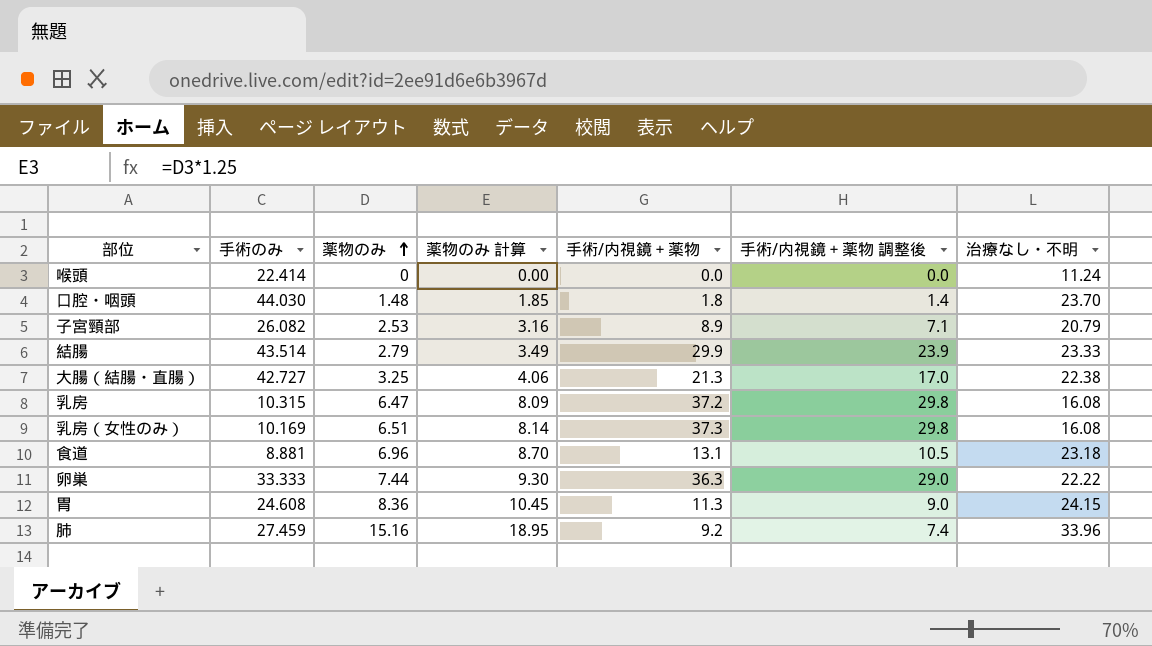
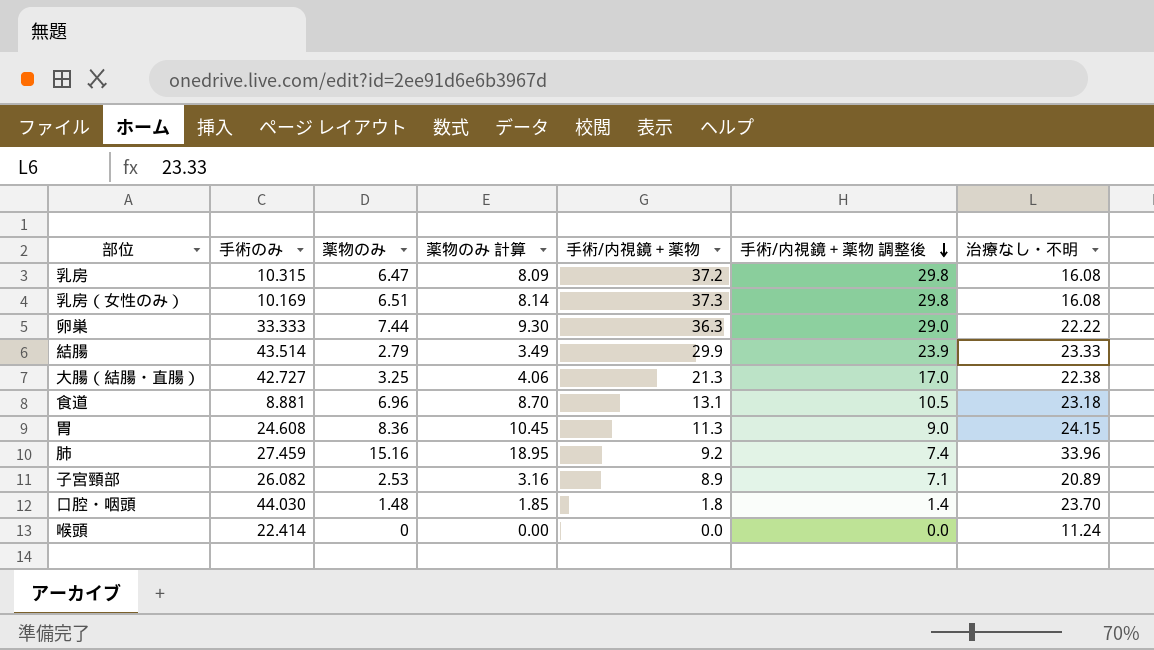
row order: 薬物のみ ascending -> 手術/内視鏡＋薬物 調整後 descending
子宮頸部 | 治療なし・不明: 20.79 -> 20.89

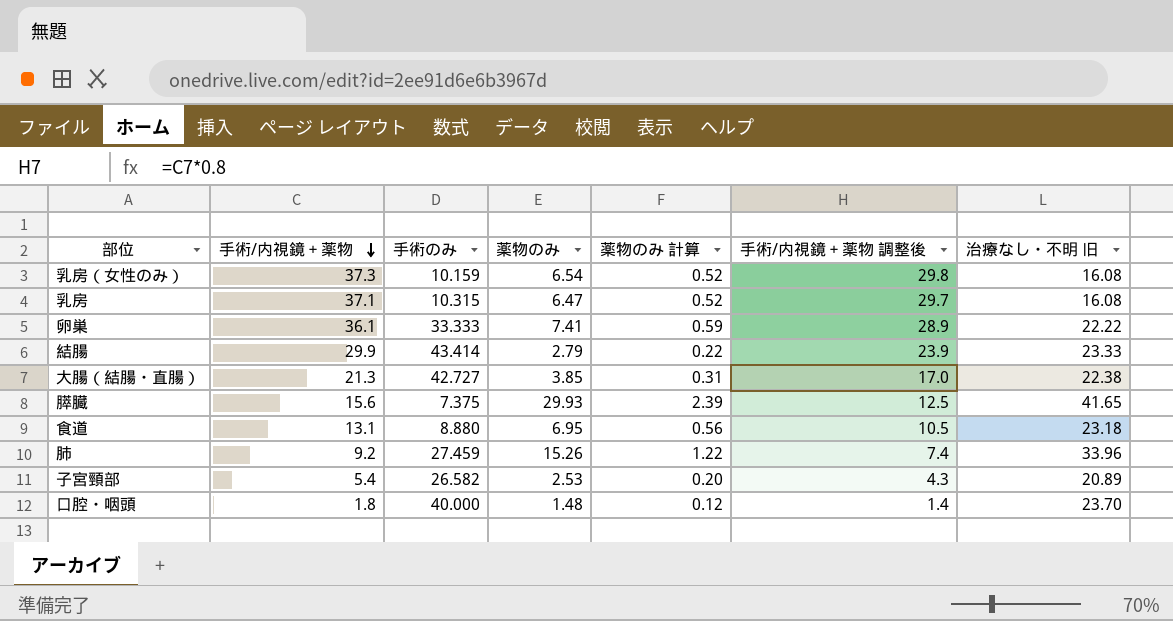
row order: 手術/内視鏡＋薬物 調整後 descending -> 手術/内視鏡＋薬物 descending
column 手術/内視鏡＋薬物 | position: 5 -> 2
column 薬物のみ 計算 | formula: [薬物のみ] * 1.25 -> [薬物のみ] * 0.08
column name: 治療なし・不明 -> 治療なし・不明 旧
row 胃: 24.608 | 8.36 | 10.45 | 11.3 | 9.0 | 24.15 -> none
row 喉頭: 22.414 | 0 | 0.00 | 0.0 | 0.0 | 11.24 -> none
乳房（女性のみ） | 手術のみ: 10.169 -> 10.159
乳房（女性のみ） | 薬物のみ: 6.51 -> 6.54
乳房 | 手術/内視鏡＋薬物: 37.2 -> 37.1
乳房 | 手術/内視鏡＋薬物 調整後: 29.8 -> 29.7
卵巣 | 手術/内視鏡＋薬物: 36.3 -> 36.1
卵巣 | 薬物のみ: 7.44 -> 7.41
卵巣 | 手術/内視鏡＋薬物 調整後: 29.0 -> 28.9
結腸 | 手術のみ: 43.514 -> 43.414
大腸（結腸・直腸） | 薬物のみ: 3.25 -> 3.85
row 膵臓: none -> 15.6 | 7.375 | 29.93 | 2.39 | 12.5 | 41.65
食道 | 手術のみ: 8.881 -> 8.880
食道 | 薬物のみ: 6.96 -> 6.95
肺 | 薬物のみ: 15.16 -> 15.26
子宮頸部 | 手術/内視鏡＋薬物: 8.9 -> 5.4
子宮頸部 | 手術のみ: 26.082 -> 26.582
子宮頸部 | 手術/内視鏡＋薬物 調整後: 7.1 -> 4.3
口腔・咽頭 | 手術のみ: 44.030 -> 40.000

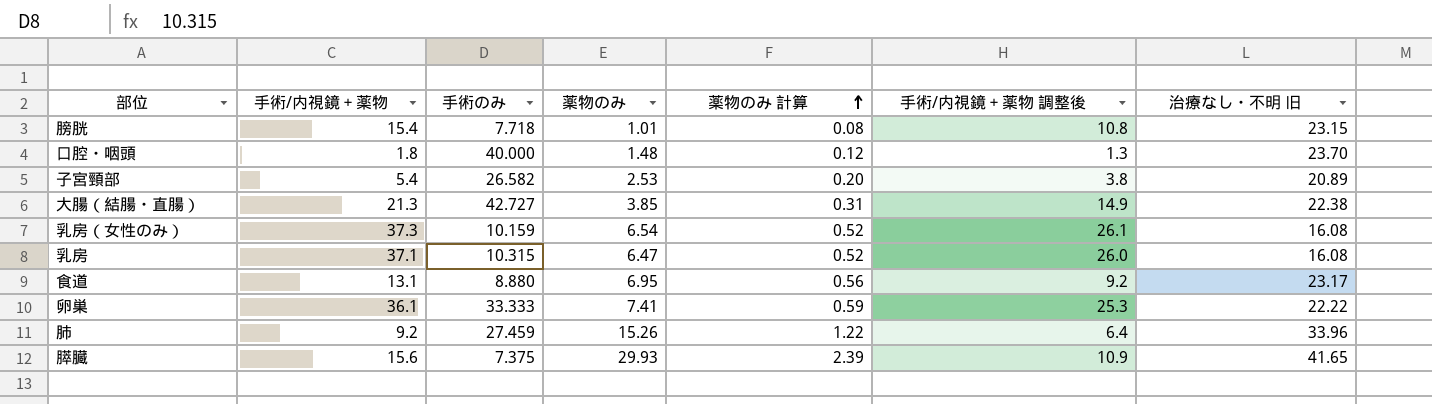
row order: 手術/内視鏡＋薬物 descending -> 薬物のみ 計算 ascending
column 手術/内視鏡＋薬物 調整後 | formula: [手術/内視鏡＋薬物] * 0.8 -> [手術/内視鏡＋薬物] * 0.7
row 結腸: 29.9 | 43.414 | 2.79 | 0.22 | 23.9 | 23.33 -> none
row 膀胱: none -> 15.4 | 7.718 | 1.01 | 0.08 | 10.8 | 23.15
食道 | 治療なし・不明 旧: 23.18 -> 23.17

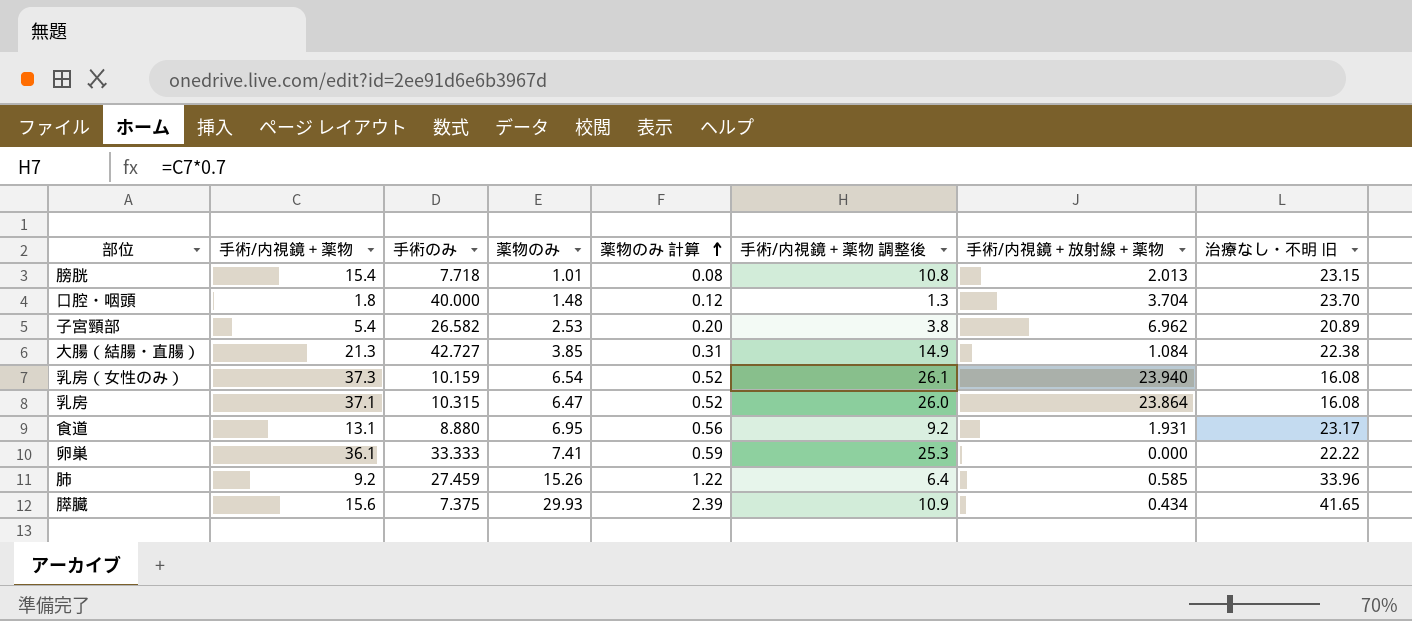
column 手術/内視鏡＋放射線＋薬物 | position: none -> 7

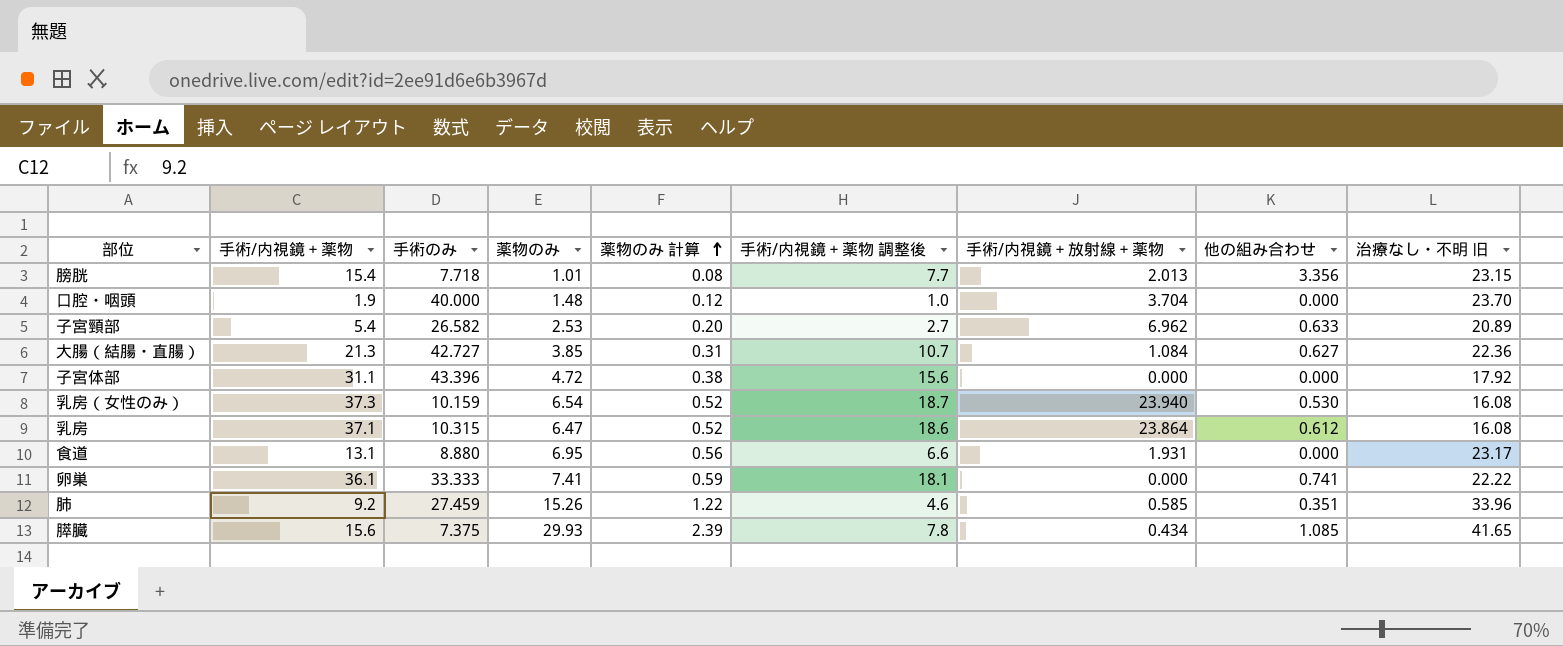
column 手術/内視鏡＋薬物 調整後 | formula: [手術/内視鏡＋薬物] * 0.7 -> [手術/内視鏡＋薬物] * 0.5
column 他の組み合わせ | position: none -> 8
口腔・咽頭 | 手術/内視鏡＋薬物: 1.8 -> 1.9
大腸（結腸・直腸） | 治療なし・不明 旧: 22.38 -> 22.36
row 子宮体部: none -> 31.1 | 43.396 | 4.72 | 0.38 | 15.6 | 0.000 | 0.000 | 17.92

